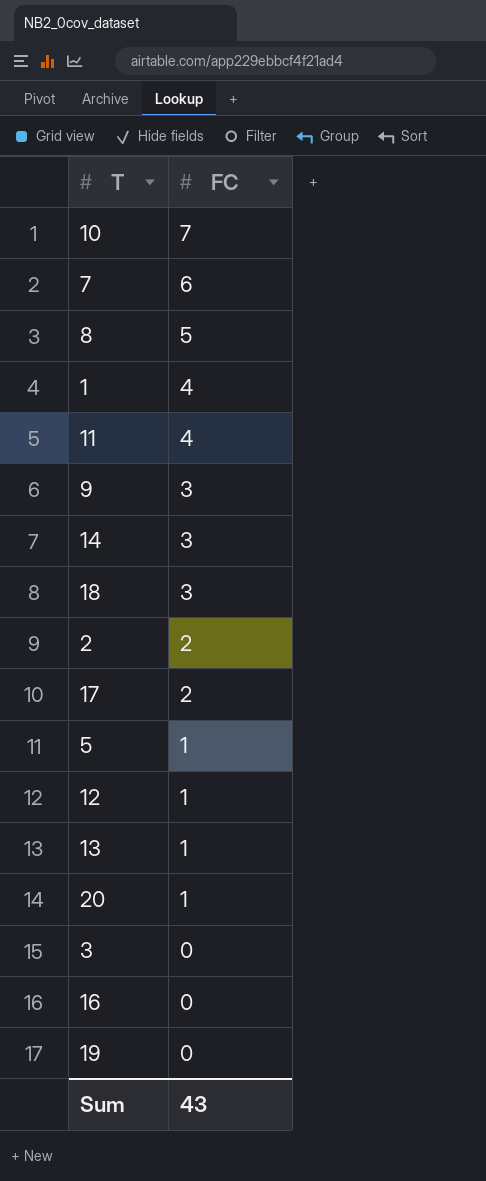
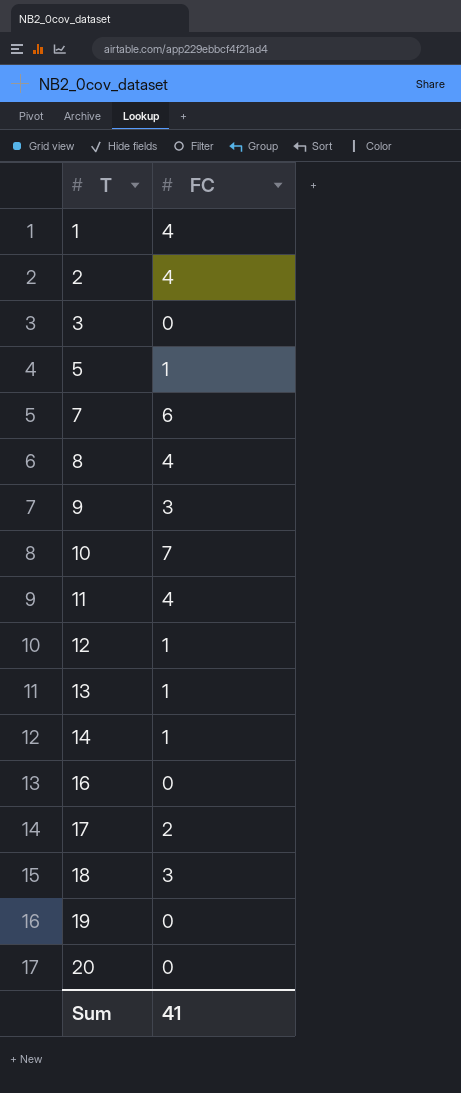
row order: FC descending -> T ascending
2 | FC: 2 -> 4
8 | FC: 5 -> 4
14 | FC: 3 -> 1
20 | FC: 1 -> 0
Sum | FC: 43 -> 41

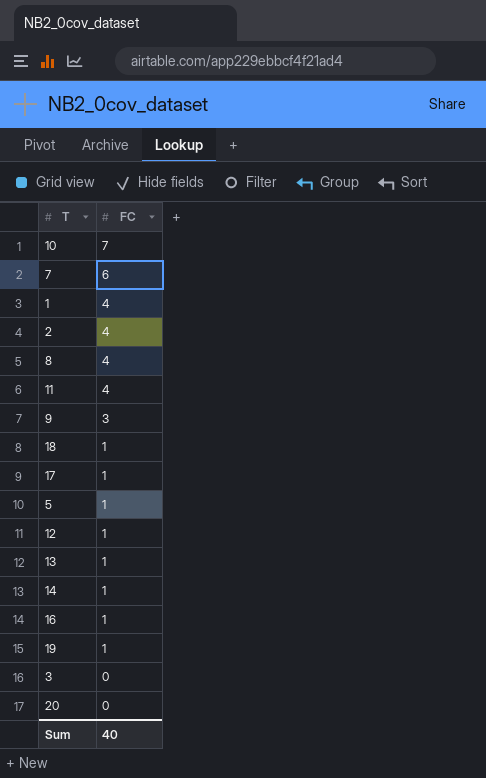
row order: T ascending -> FC descending
18 | FC: 3 -> 1
17 | FC: 2 -> 1
16 | FC: 0 -> 1
19 | FC: 0 -> 1
Sum | FC: 41 -> 40

